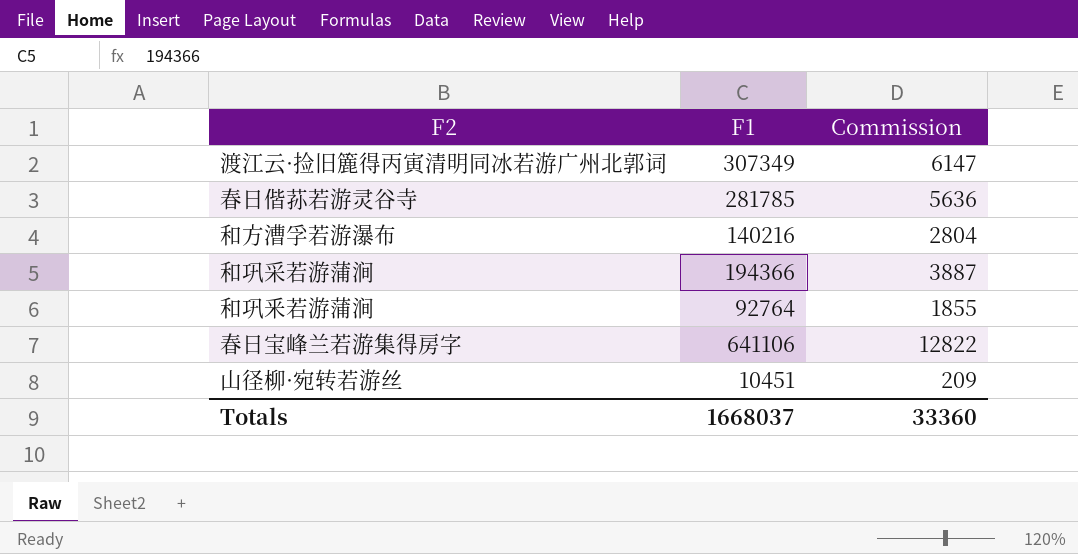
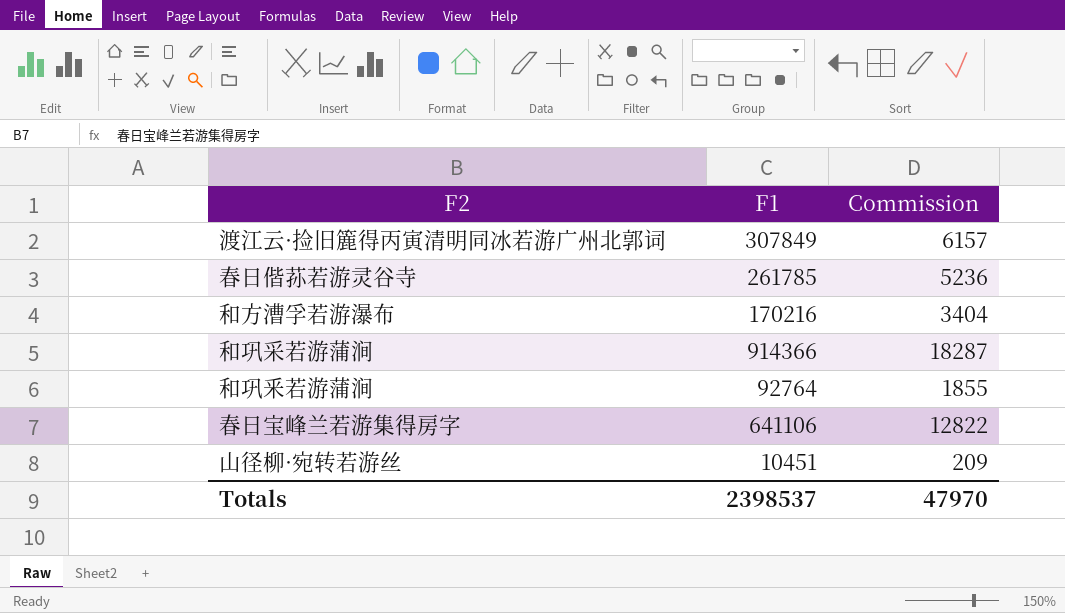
渡江云·捡旧簏得丙寅清明同冰若游广州北郭词 | F1: 307349 -> 307849
渡江云·捡旧簏得丙寅清明同冰若游广州北郭词 | Commission: 6147 -> 6157
春日偕荪若游灵谷寺 | F1: 281785 -> 261785
春日偕荪若游灵谷寺 | Commission: 5636 -> 5236
和方漕孚若游瀑布 | F1: 140216 -> 170216
和方漕孚若游瀑布 | Commission: 2804 -> 3404
和巩采若游蒲涧 | F1: 194366 -> 914366
和巩采若游蒲涧 | Commission: 3887 -> 18287
Totals | F1: 1668037 -> 2398537
Totals | Commission: 33360 -> 47970

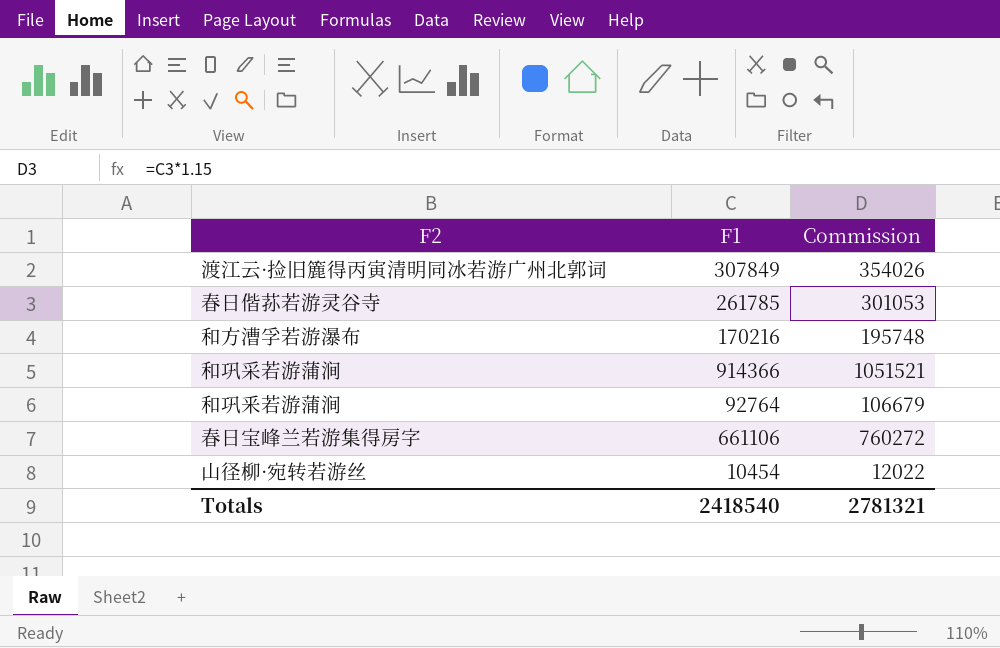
column Commission | formula: [F1] * 0.02 -> [F1] * 1.15
春日宝峰兰若游集得房字 | F1: 641106 -> 661106
山径柳·宛转若游丝 | F1: 10451 -> 10454
Totals | F1: 2398537 -> 2418540
Totals | Commission: 47970 -> 2781321

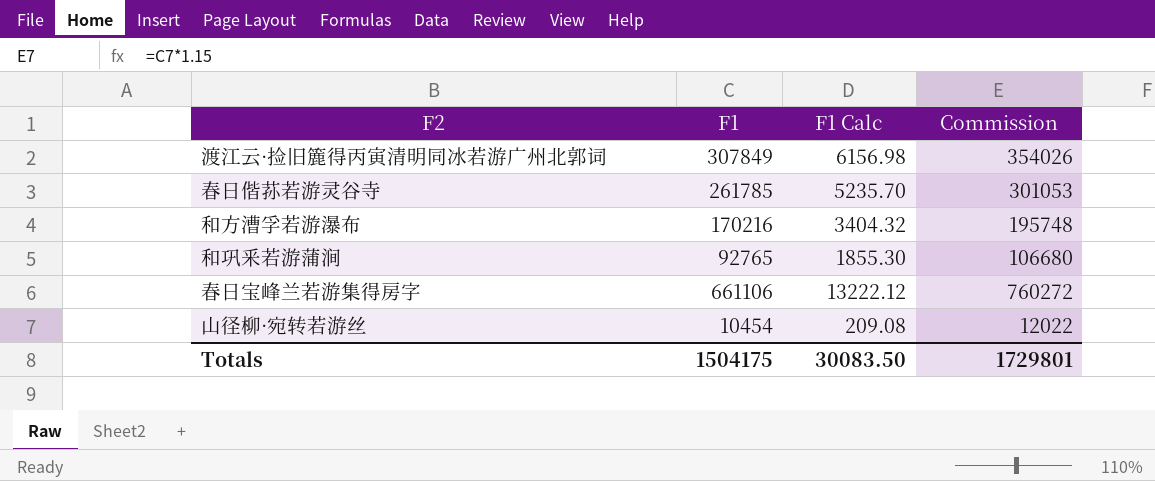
column F1 Calc | formula: none -> [F1] * 0.02
row 和巩采若游蒲涧: 914366 | 1051521 -> none
和巩釆若游蒲涧 | F1: 92764 -> 92765
和巩釆若游蒲涧 | Commission: 106679 -> 106680
Totals | F1: 2418540 -> 1504175
Totals | Commission: 2781321 -> 1729801

